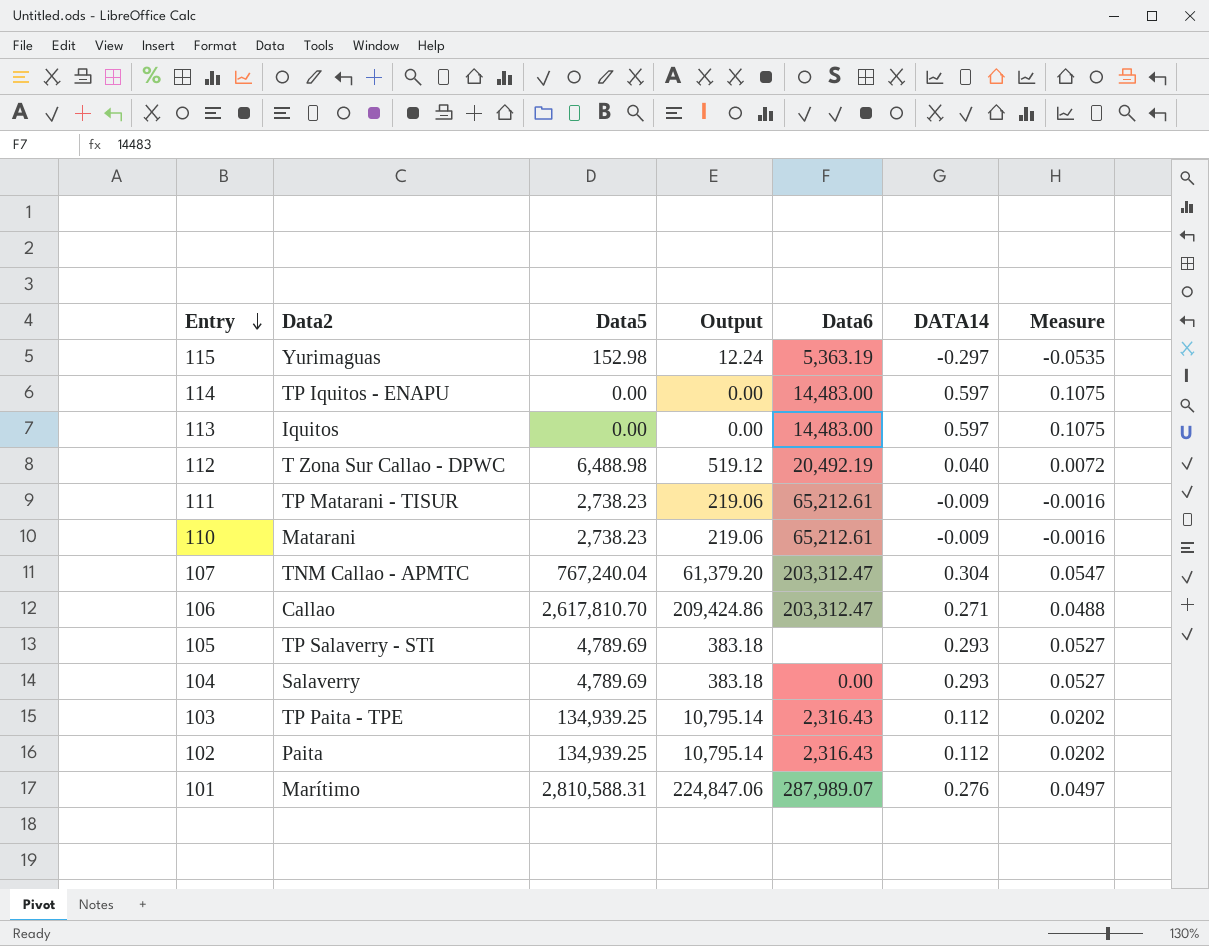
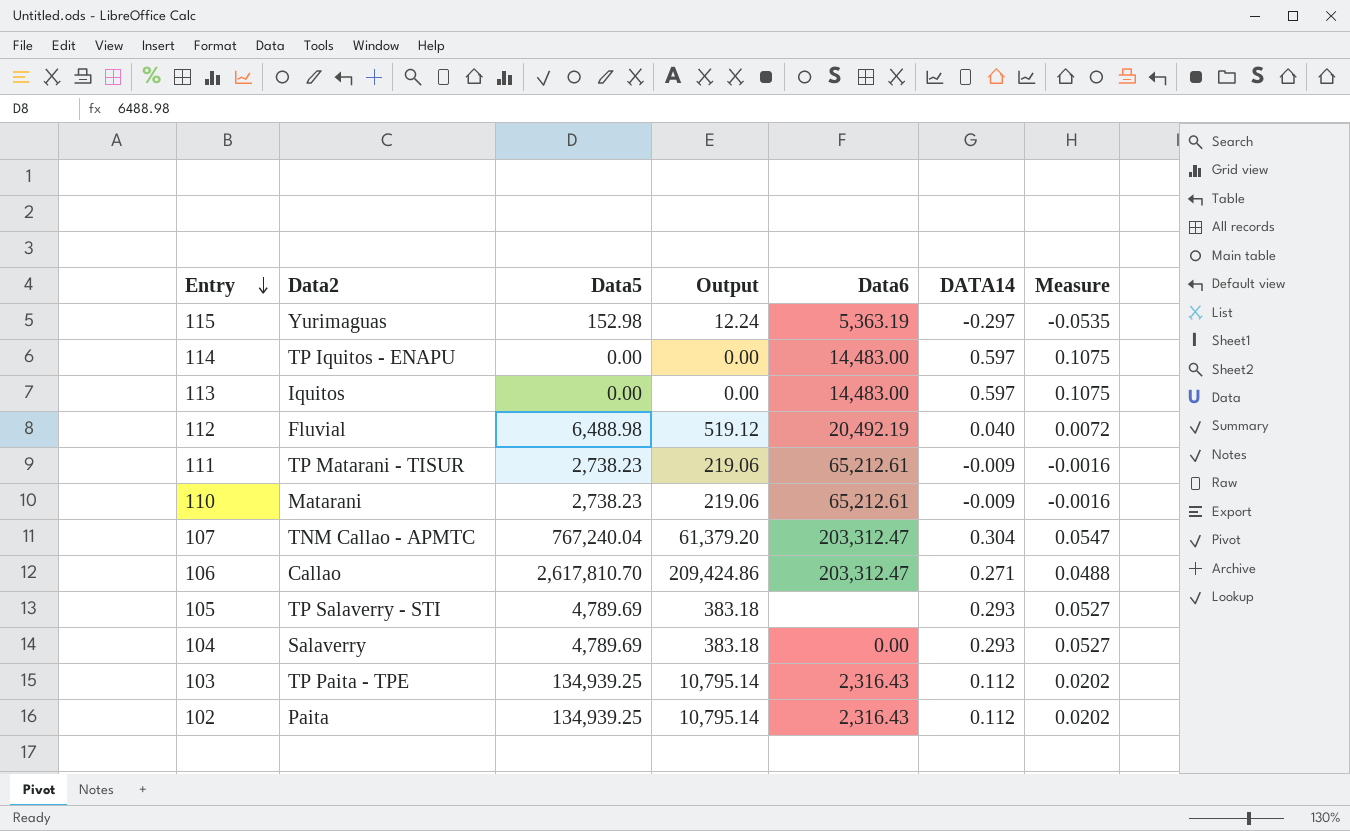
row 101: Marítimo | 2,810,588.31 | 224,847.06 | 287,989.07 | 0.276 | 0.0497 -> none
112 | Data2: T Zona Sur Callao - DPWC -> Fluvial

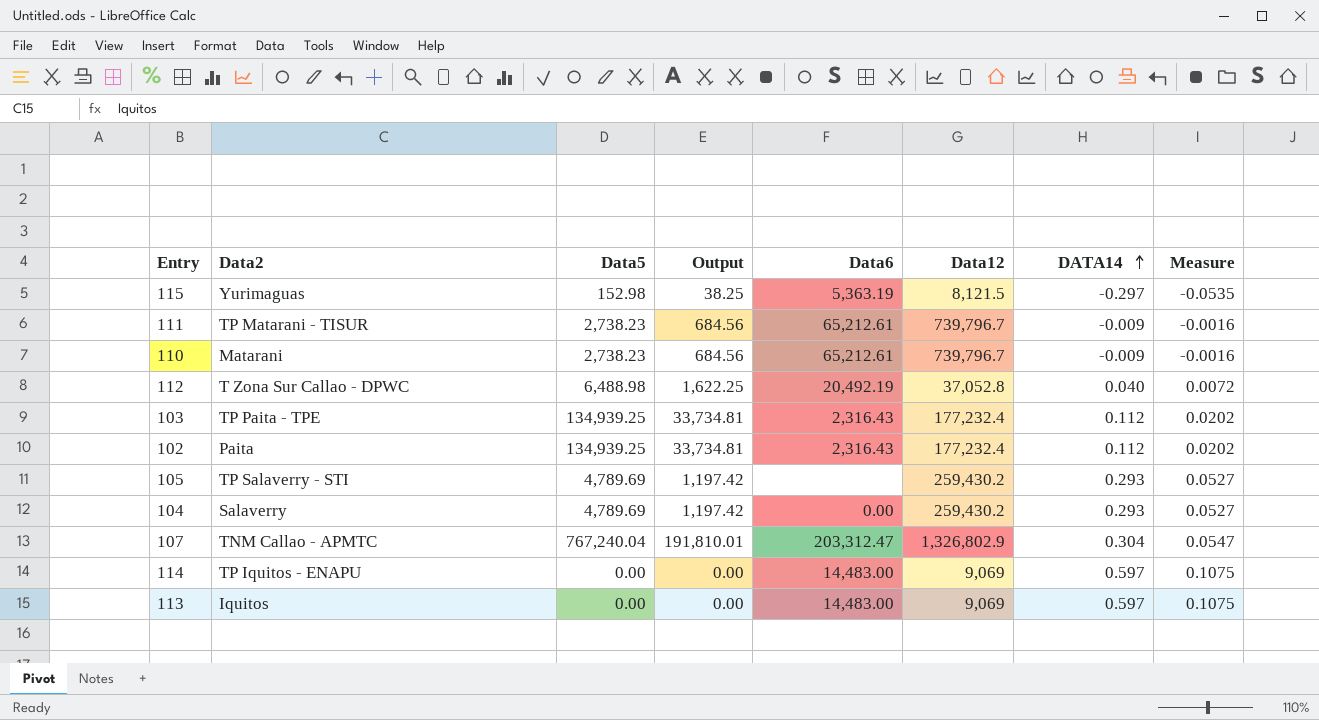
row order: Entry descending -> DATA14 ascending
column Output | formula: [Data5] * 0.08 -> [Data5] * 0.25
column Data12 | position: none -> 6
row 106: Callao | 2,617,810.70 | 209,424.86 | 203,312.47 | 0.271 | 0.0488 -> none
112 | Data2: Fluvial -> T Zona Sur Callao - DPWC

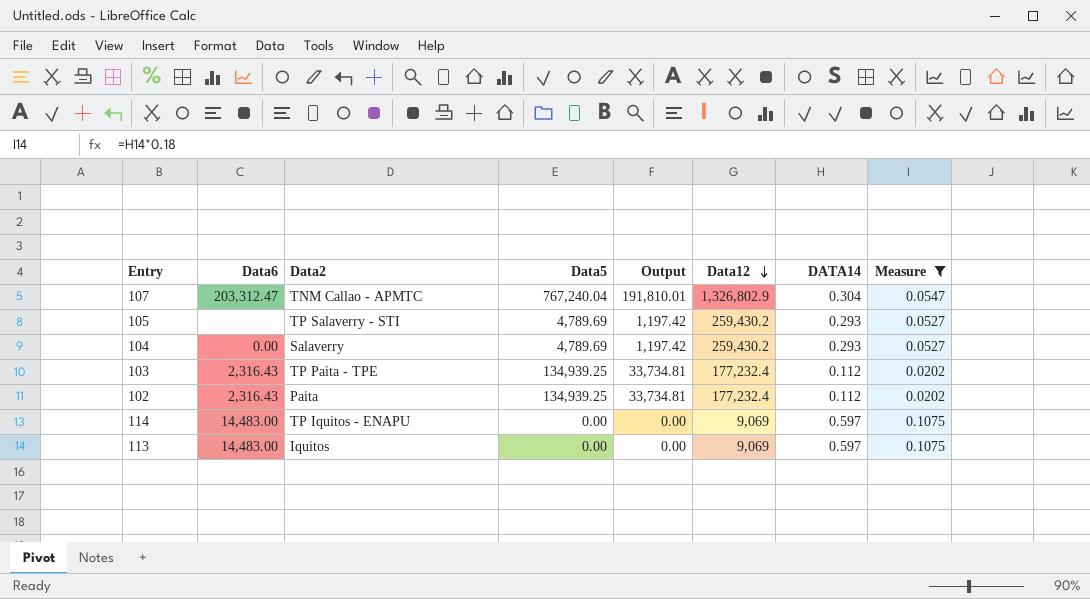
filter: none -> Measure >= 0.0202
row order: DATA14 ascending -> Data12 descending
column Data6 | position: 5 -> 2

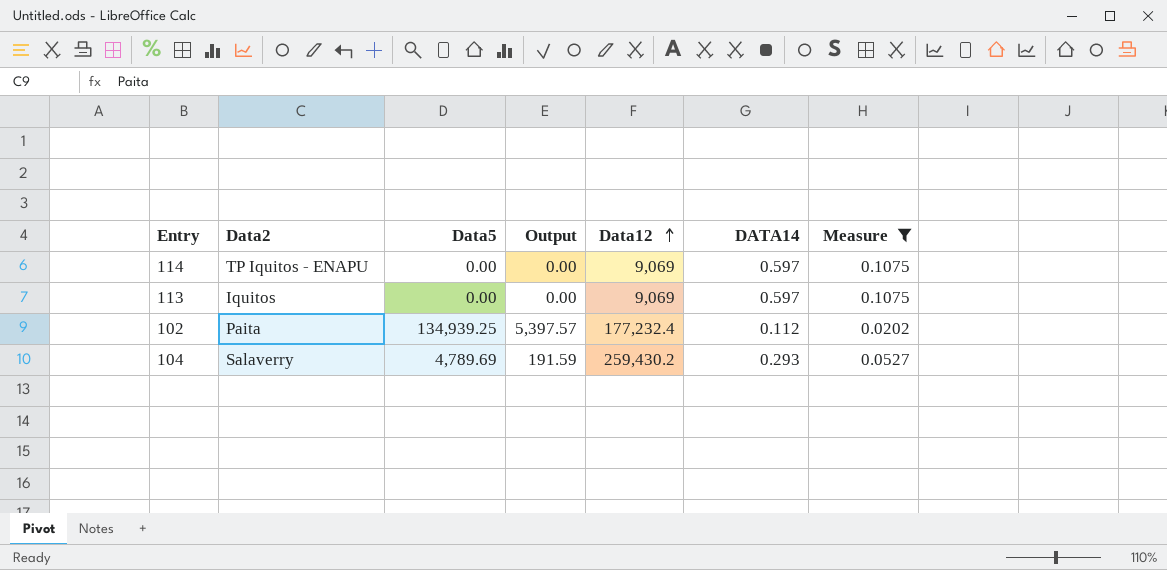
row order: Data12 descending -> Data12 ascending
column Data6 | position: 2 -> none
column Output | formula: [Data5] * 0.25 -> [Data5] * 0.04
row 107: 203,312.47 | TNM Callao - APMTC | 767,240.04 | 191,810.01 | 1,326,802.9 | 0.304 | 0.0547 -> none
row 105: none | TP Salaverry - STI | 4,789.69 | 1,197.42 | 259,430.2 | 0.293 | 0.0527 -> none
row 103: 2,316.43 | TP Paita - TPE | 134,939.25 | 33,734.81 | 177,232.4 | 0.112 | 0.0202 -> none

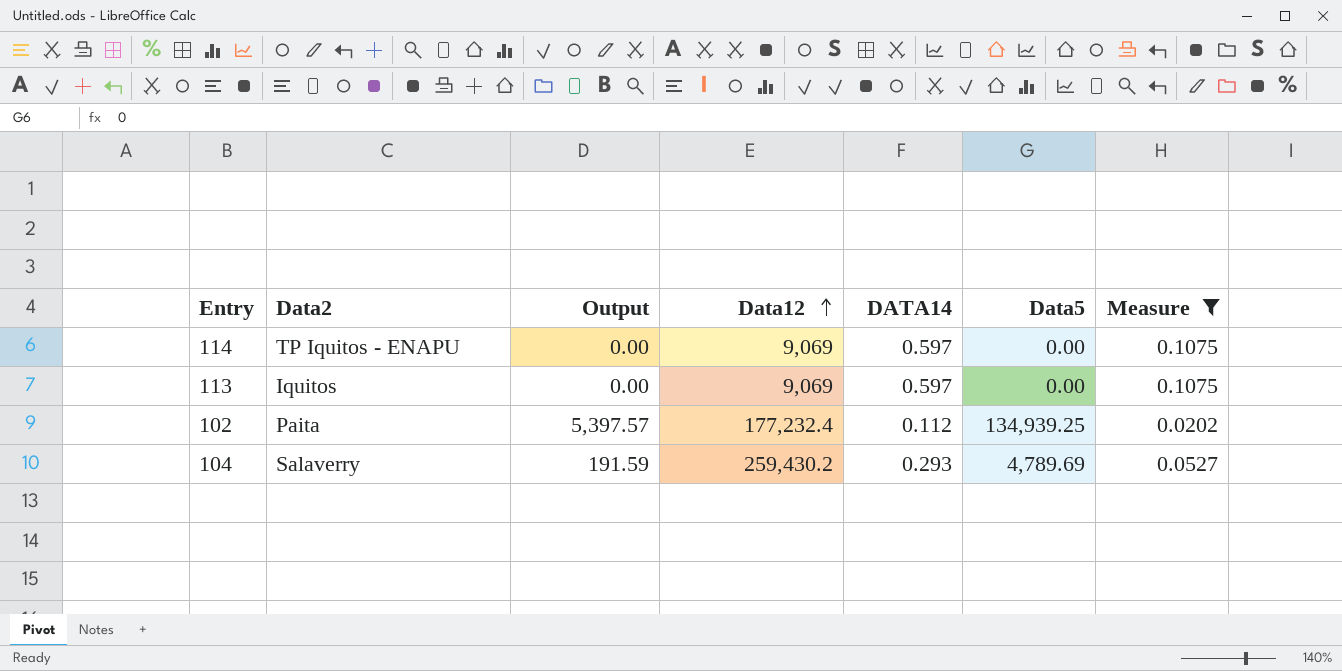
column Data5 | position: 3 -> 6

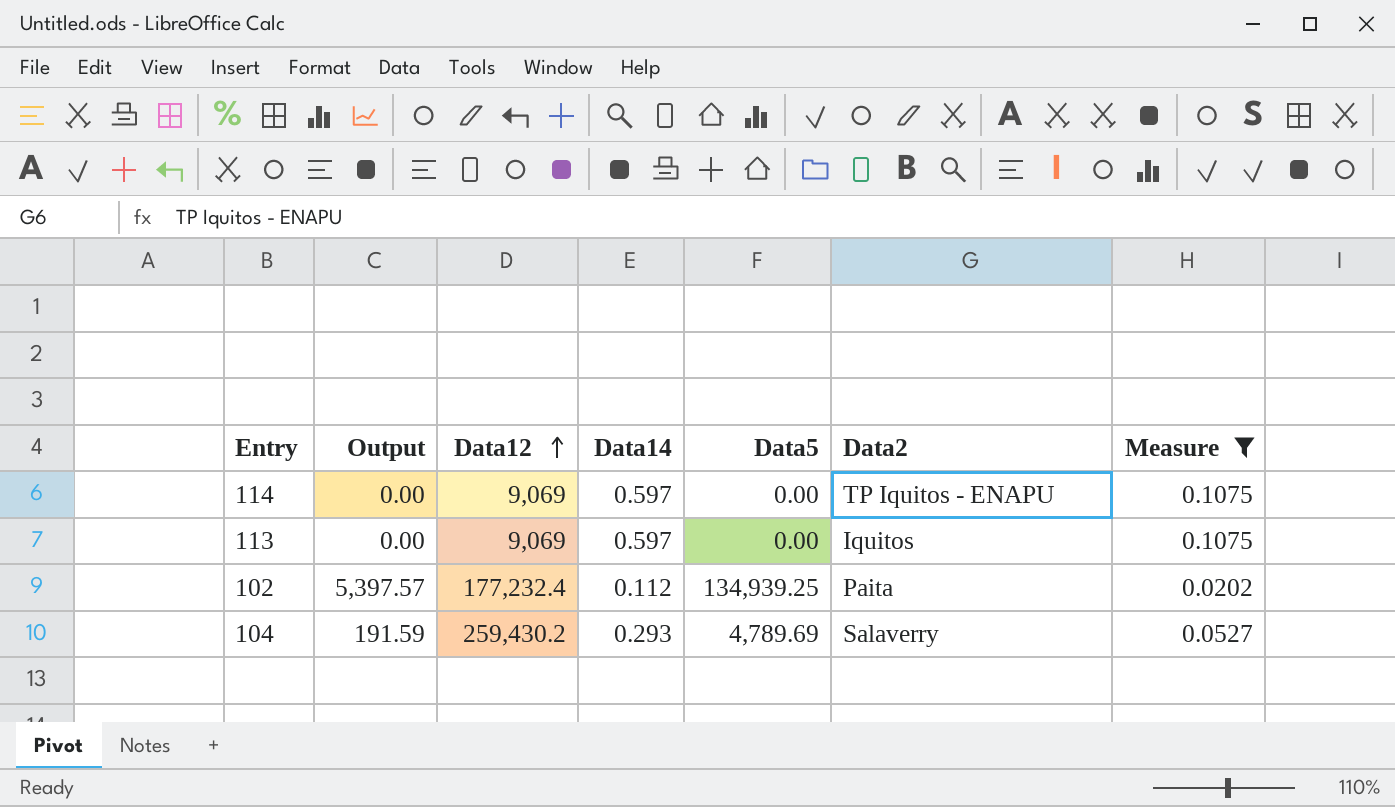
column name: DATA14 -> Data14
column Data2 | position: 2 -> 6

